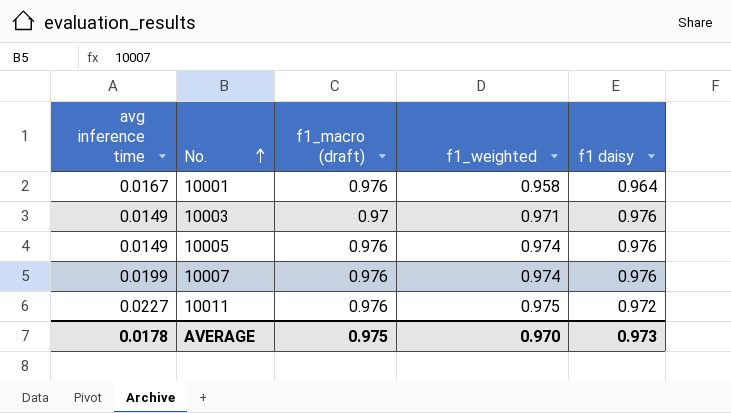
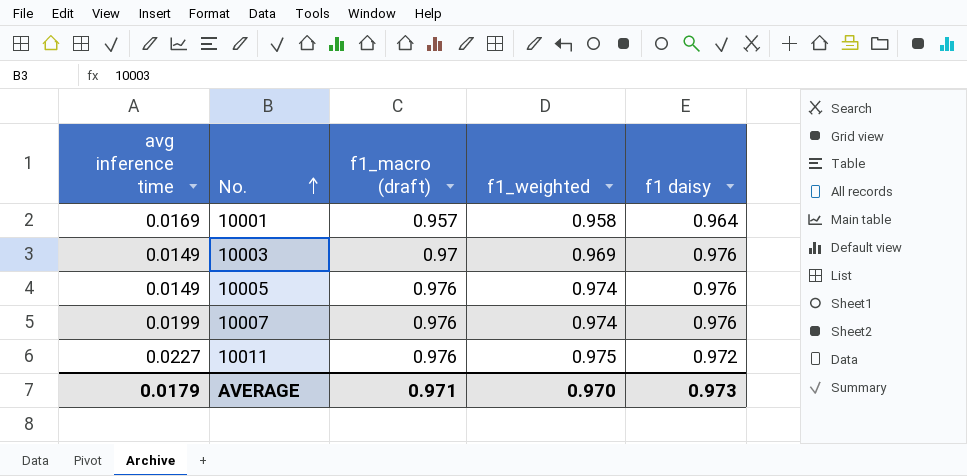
10001 | avg inference time: 0.0167 -> 0.0169
10001 | f1_macro (draft): 0.976 -> 0.957
10003 | f1_weighted: 0.971 -> 0.969
AVERAGE | avg inference time: 0.0178 -> 0.0179
AVERAGE | f1_macro (draft): 0.975 -> 0.971

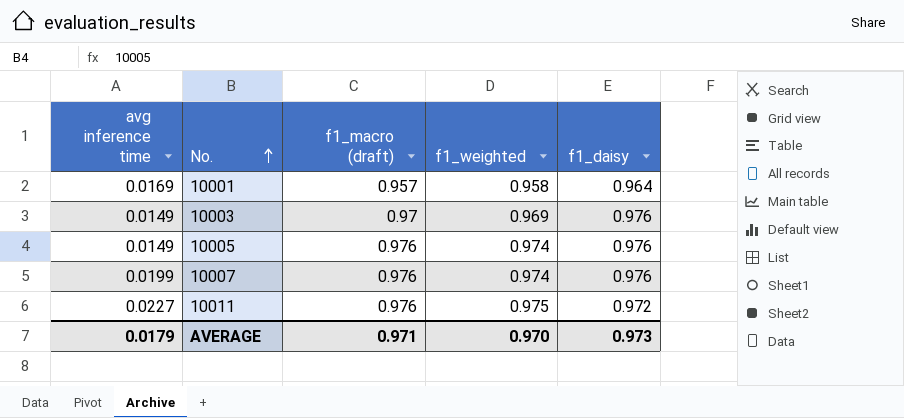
column name: f1 daisy -> f1_daisy

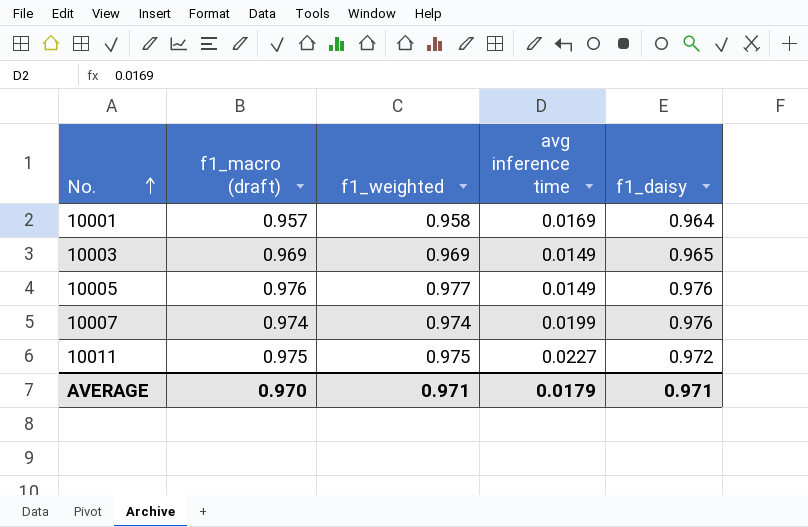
column avg inference time | position: 1 -> 4
10003 | f1_macro (draft): 0.97 -> 0.969
10003 | f1_daisy: 0.976 -> 0.965
10005 | f1_weighted: 0.974 -> 0.977
10007 | f1_macro (draft): 0.976 -> 0.974
10011 | f1_macro (draft): 0.976 -> 0.975
AVERAGE | f1_macro (draft): 0.971 -> 0.970
AVERAGE | f1_weighted: 0.970 -> 0.971
AVERAGE | f1_daisy: 0.973 -> 0.971

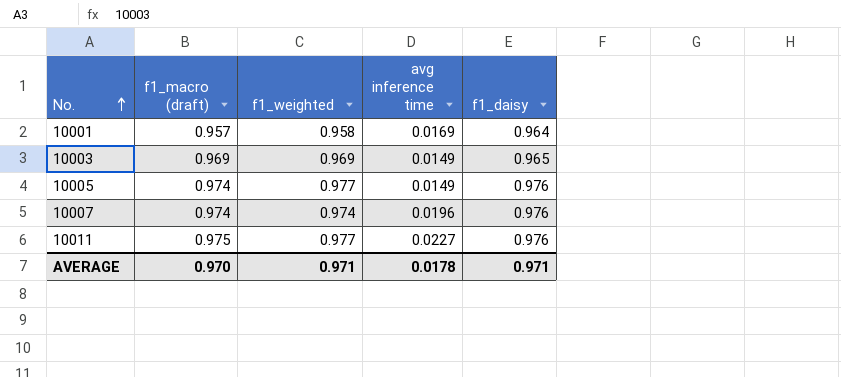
10005 | f1_macro (draft): 0.976 -> 0.974
10007 | avg inference time: 0.0199 -> 0.0196
10011 | f1_weighted: 0.975 -> 0.977
10011 | f1_daisy: 0.972 -> 0.976
AVERAGE | avg inference time: 0.0179 -> 0.0178

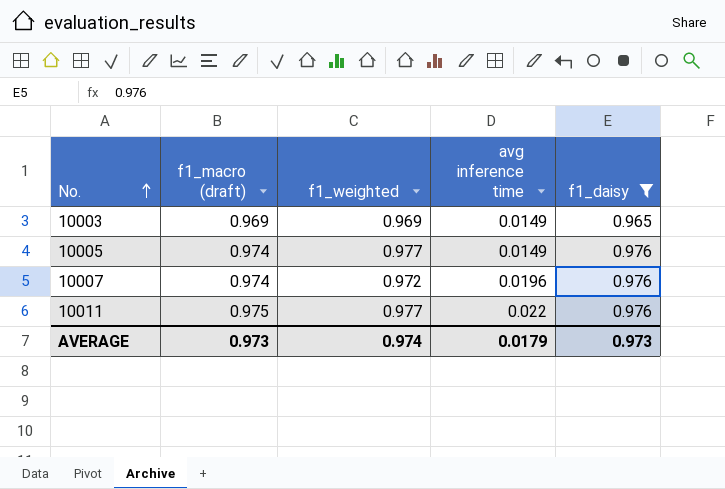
filter: none -> f1_daisy != 0.964
10007 | f1_weighted: 0.974 -> 0.972
10011 | avg inference time: 0.0227 -> 0.022
AVERAGE | f1_macro (draft): 0.970 -> 0.973
AVERAGE | f1_weighted: 0.971 -> 0.974
AVERAGE | avg inference time: 0.0178 -> 0.0179
AVERAGE | f1_daisy: 0.971 -> 0.973

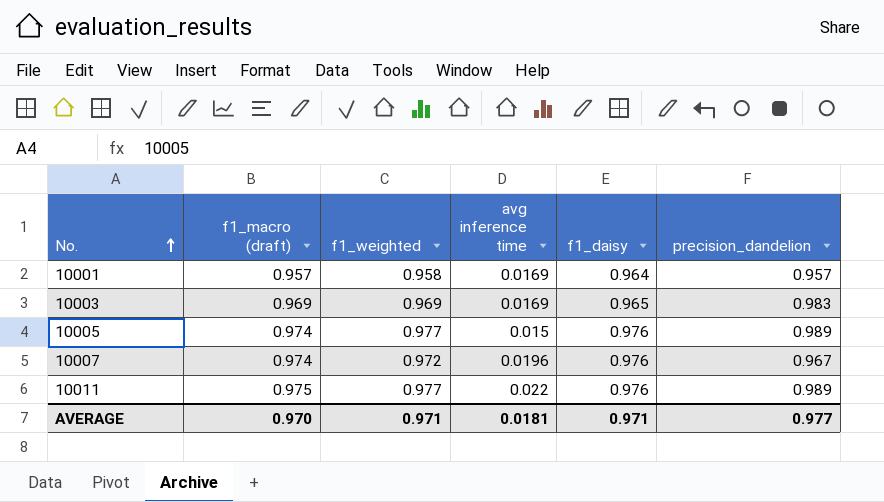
filter: f1_daisy != 0.964 -> none
column precision_dandelion | position: none -> 6
10003 | avg inference time: 0.0149 -> 0.0169
10005 | avg inference time: 0.0149 -> 0.015
AVERAGE | f1_macro (draft): 0.973 -> 0.970
AVERAGE | f1_weighted: 0.974 -> 0.971
AVERAGE | avg inference time: 0.0179 -> 0.0181
AVERAGE | f1_daisy: 0.973 -> 0.971

